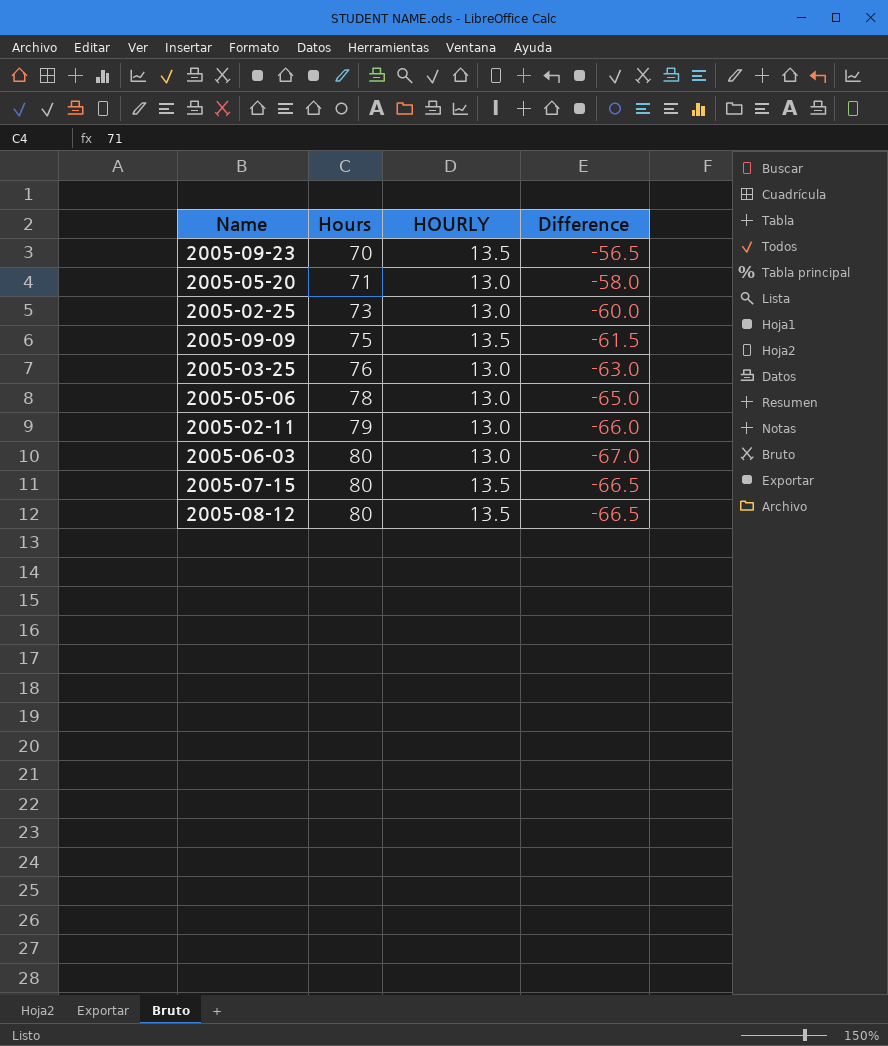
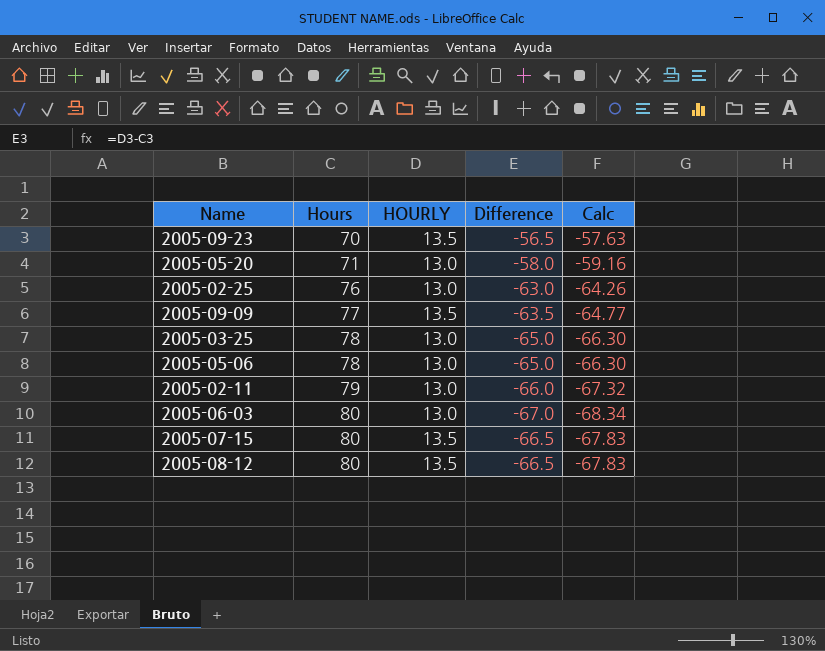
column Calc | formula: none -> [Difference] * 1.02
2005-02-25 | Hours: 73 -> 76
2005-02-25 | Difference: -60.0 -> -63.0
2005-09-09 | Hours: 75 -> 77
2005-09-09 | Difference: -61.5 -> -63.5
2005-03-25 | Hours: 76 -> 78
2005-03-25 | Difference: -63.0 -> -65.0

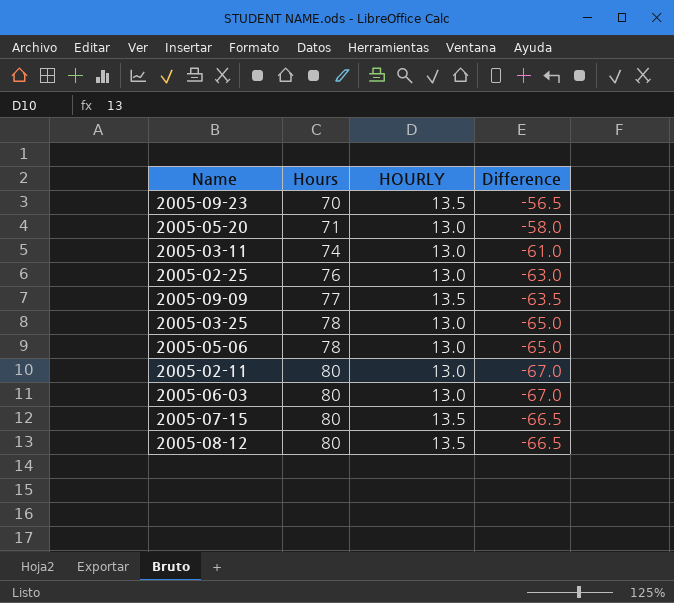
column Calc | formula: [Difference] * 1.02 -> none
row 2005-03-11: none -> 74 | 13.0 | -61.0
2005-02-11 | Hours: 79 -> 80
2005-02-11 | Difference: -66.0 -> -67.0

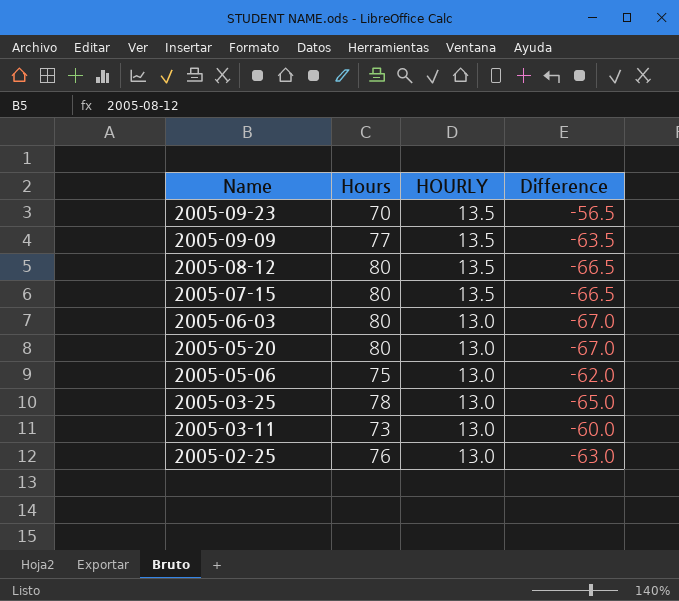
row order: Hours ascending -> Name descending
row 2005-02-11: 80 | 13.0 | -67.0 -> none
2005-05-20 | Hours: 71 -> 80
2005-05-20 | Difference: -58.0 -> -67.0
2005-05-06 | Hours: 78 -> 75
2005-05-06 | Difference: -65.0 -> -62.0
2005-03-11 | Hours: 74 -> 73
2005-03-11 | Difference: -61.0 -> -60.0

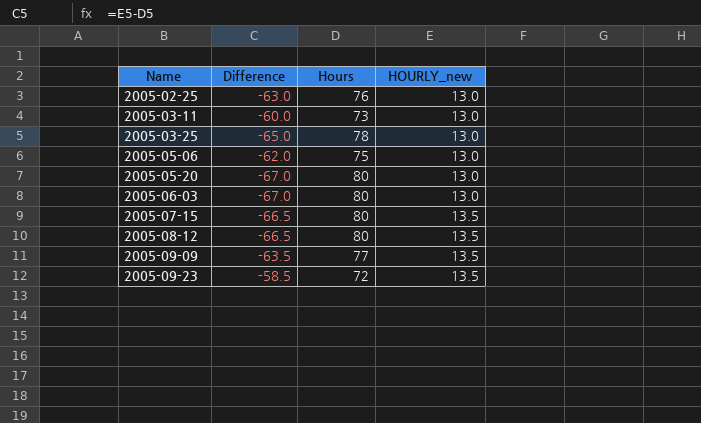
row order: Name descending -> Name ascending
column Difference | position: 4 -> 2
column name: HOURLY -> HOURLY_new
2005-09-23 | Difference: -56.5 -> -58.5
2005-09-23 | Hours: 70 -> 72

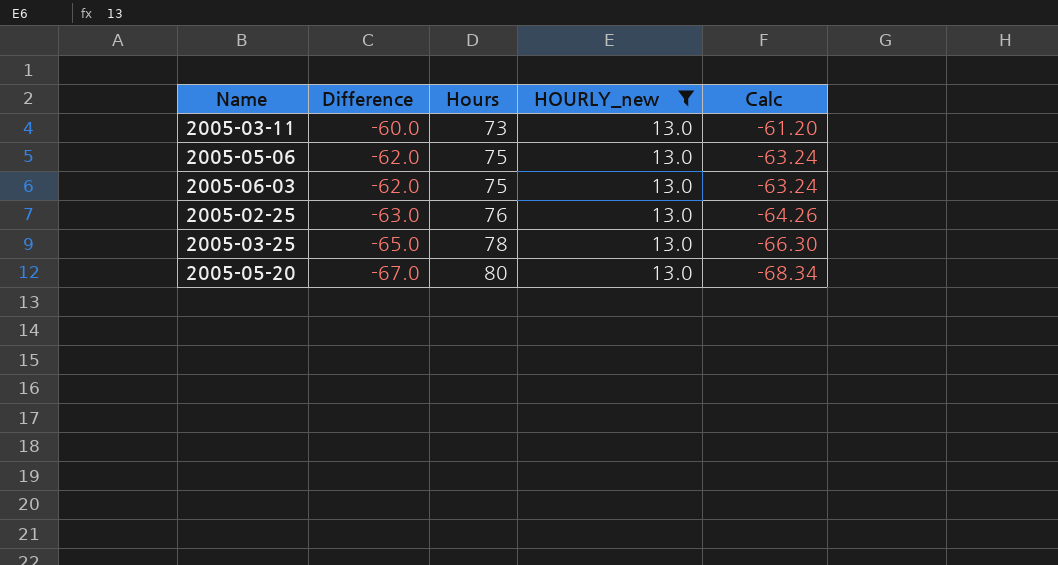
filter: none -> HOURLY_new = 13.0
row order: Name ascending -> Difference descending
column Calc | formula: none -> [Difference] * 1.02
2005-06-03 | Difference: -67.0 -> -62.0
2005-06-03 | Hours: 80 -> 75

